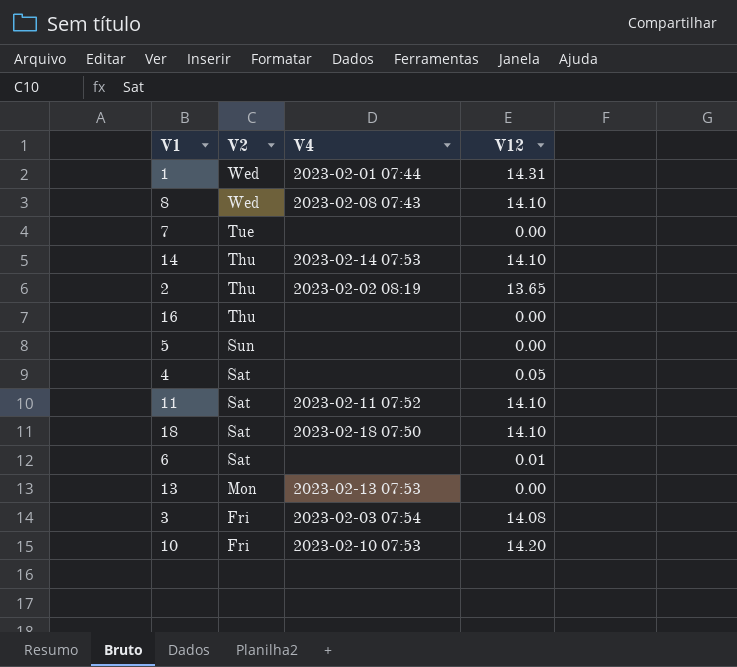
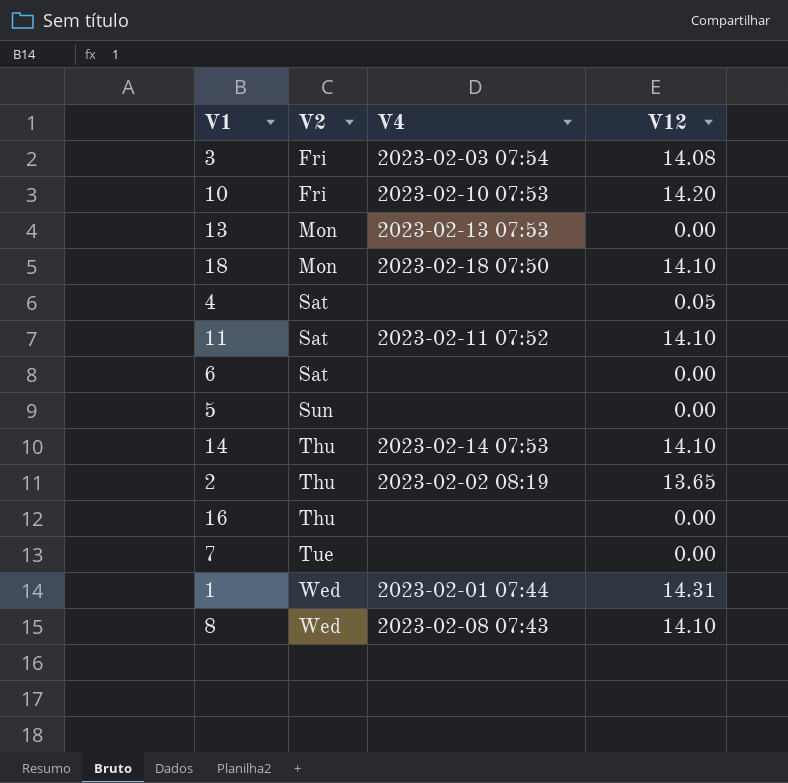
row order: V2 descending -> V2 ascending
18 | V2: Sat -> Mon
6 | V12: 0.01 -> 0.00

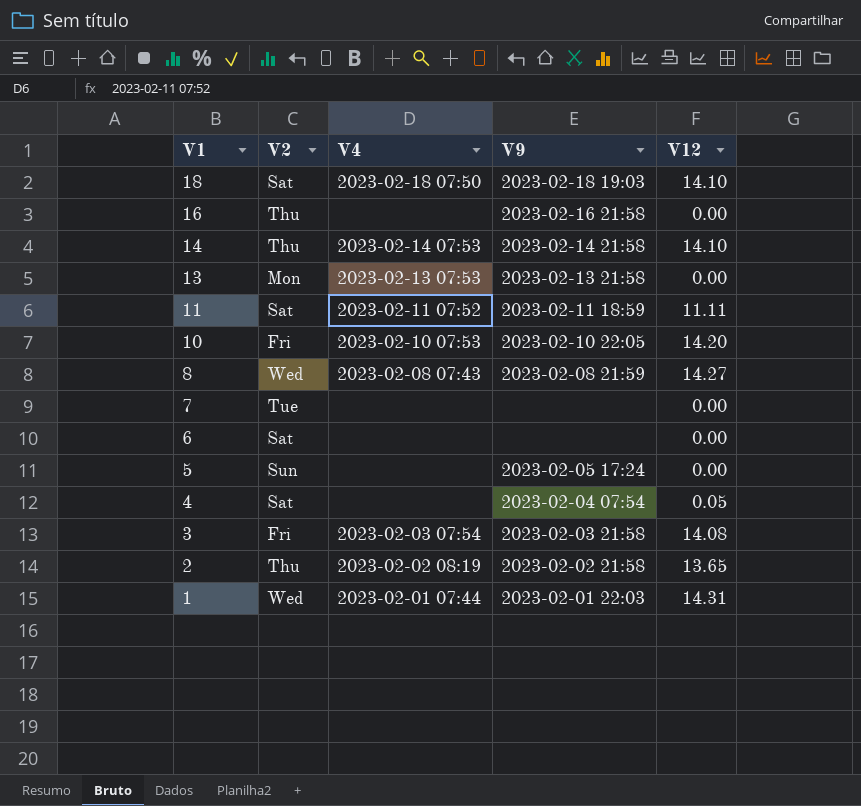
row order: V2 ascending -> V1 descending
column V9 | position: none -> 4
18 | V2: Mon -> Sat
11 | V12: 14.10 -> 11.11
8 | V12: 14.10 -> 14.27

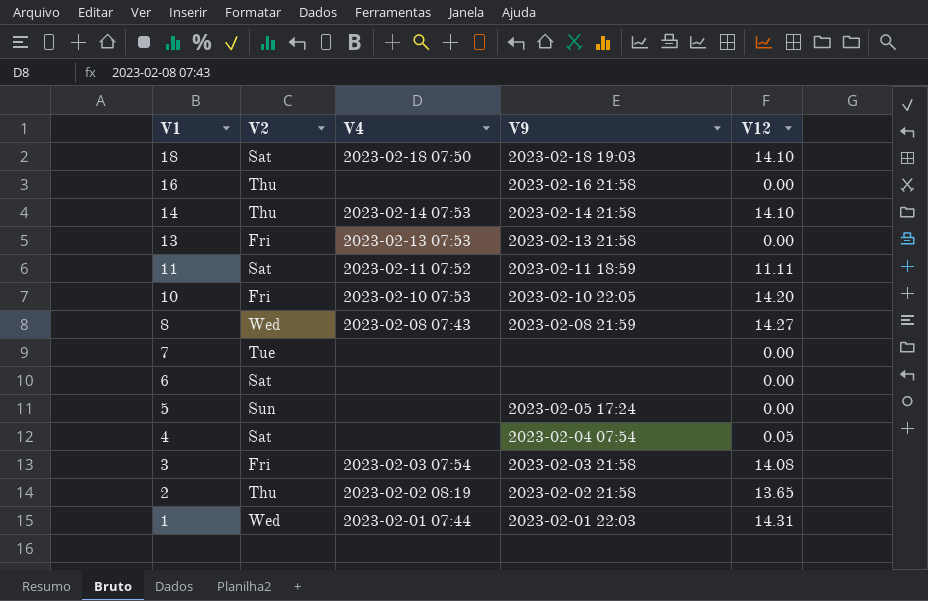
13 | V2: Mon -> Fri

